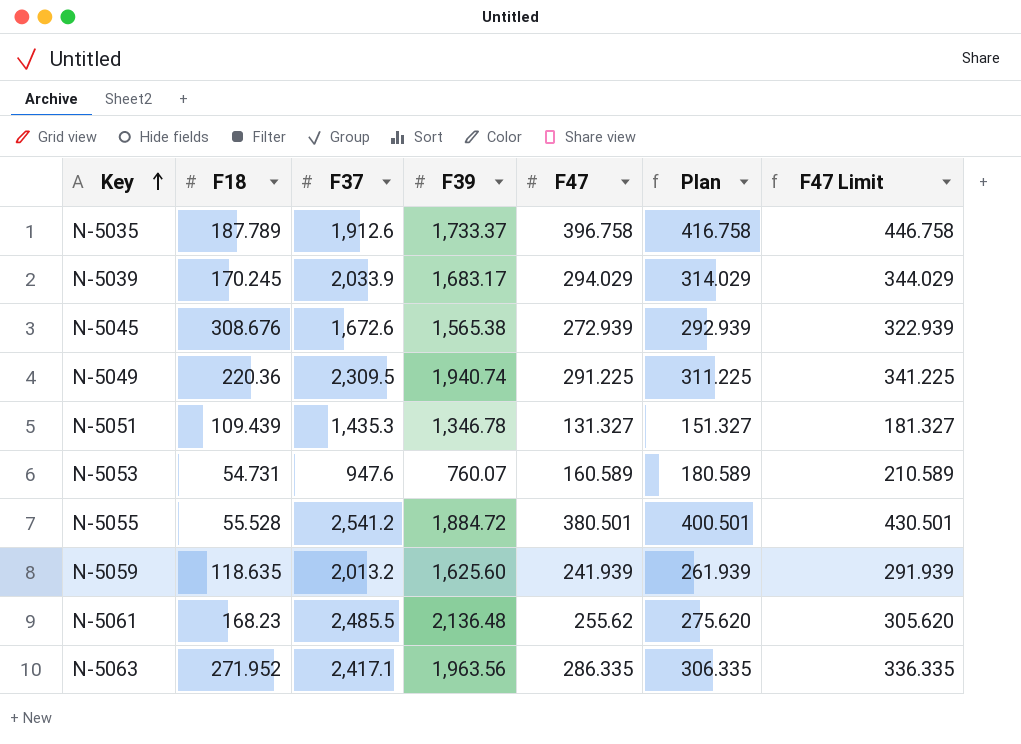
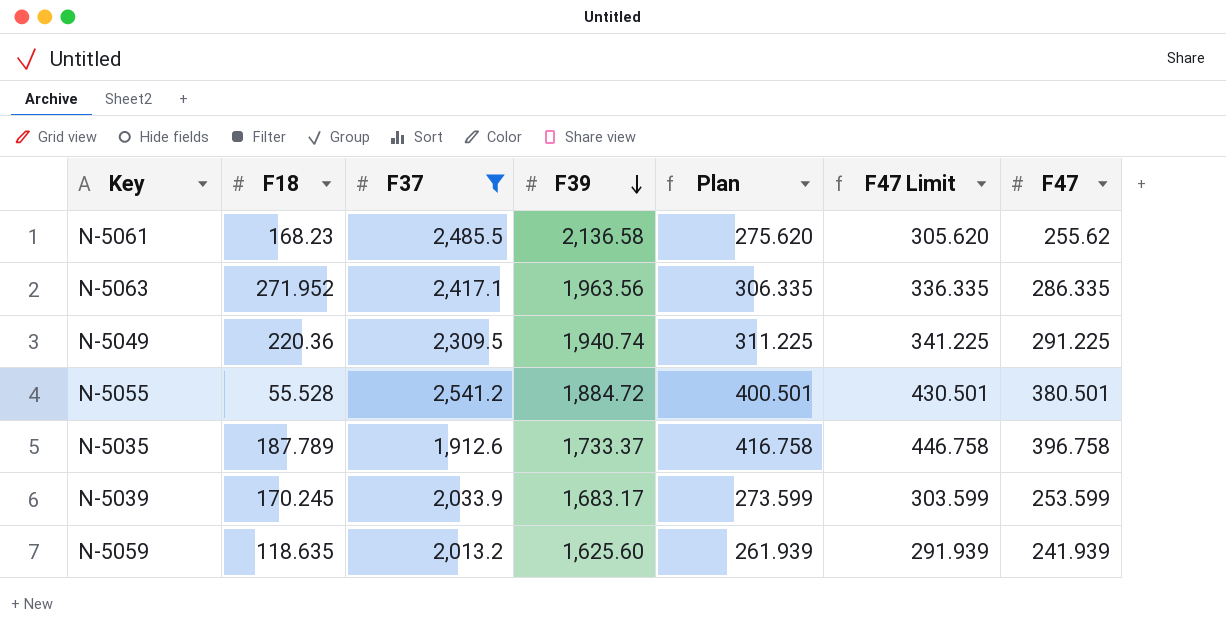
filter: none -> F37 >= 1,912.6
row order: Key ascending -> F39 descending
column F47 | position: 5 -> 7
N-5061 | F39: 2,136.48 -> 2,136.58
N-5039 | Plan: 314.029 -> 273.599
N-5039 | F47 Limit: 344.029 -> 303.599
N-5039 | F47: 294.029 -> 253.599

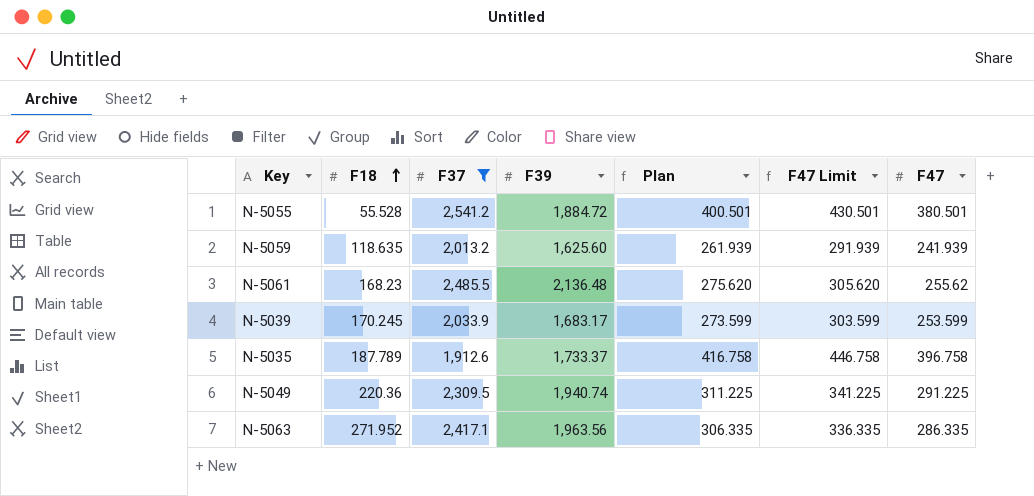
row order: F39 descending -> F18 ascending
N-5061 | F39: 2,136.58 -> 2,136.48

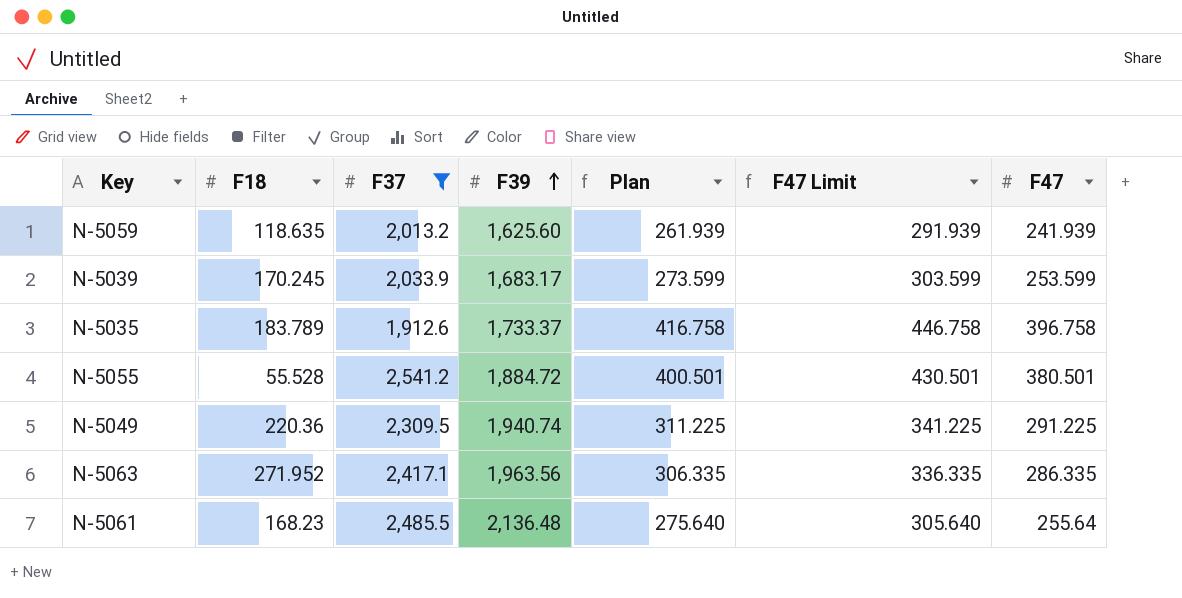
row order: F18 ascending -> F39 ascending
N-5035 | F18: 187.789 -> 183.789
N-5061 | Plan: 275.620 -> 275.640
N-5061 | F47 Limit: 305.620 -> 305.640
N-5061 | F47: 255.62 -> 255.64

